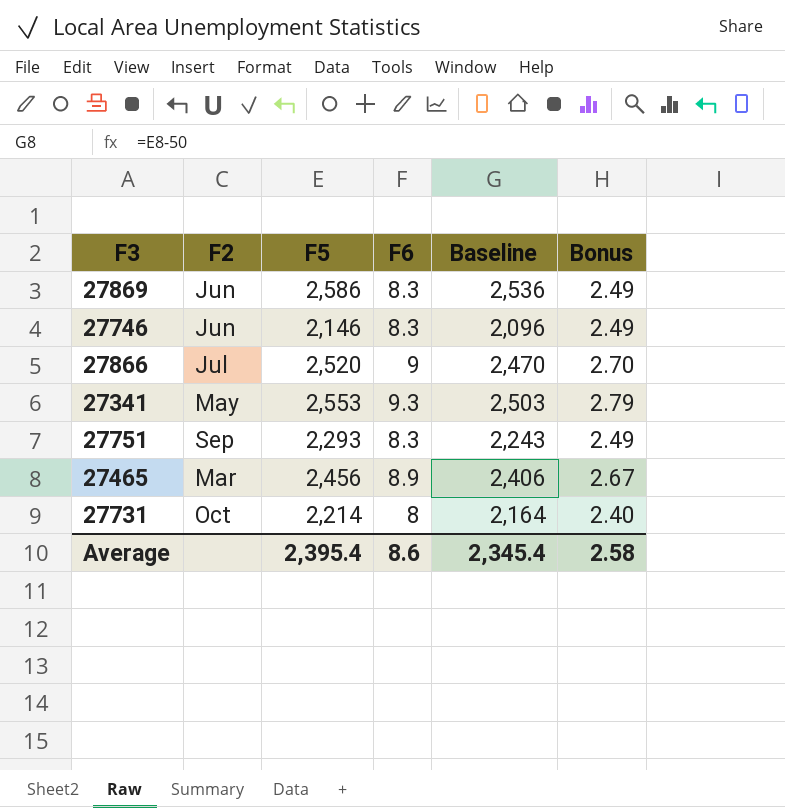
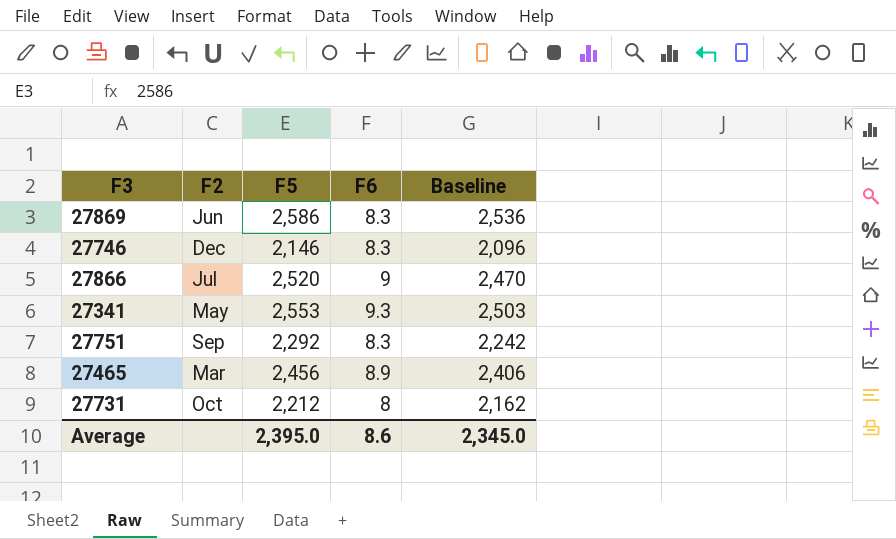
column Bonus | formula: [F6] * 0.3 -> none
27746 | F2: Jun -> Dec
27751 | F5: 2,293 -> 2,292
27751 | Baseline: 2,243 -> 2,242
27731 | F5: 2,214 -> 2,212
27731 | Baseline: 2,164 -> 2,162
Average | F5: 2,395.4 -> 2,395.0
Average | Baseline: 2,345.4 -> 2,345.0

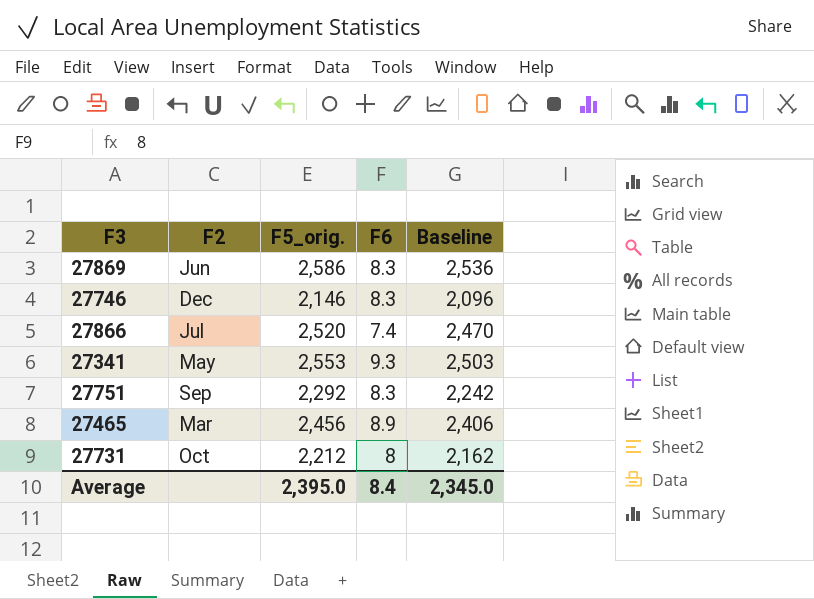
column name: F5 -> F5_orig.
27866 | F6: 9 -> 7.4
Average | F6: 8.6 -> 8.4

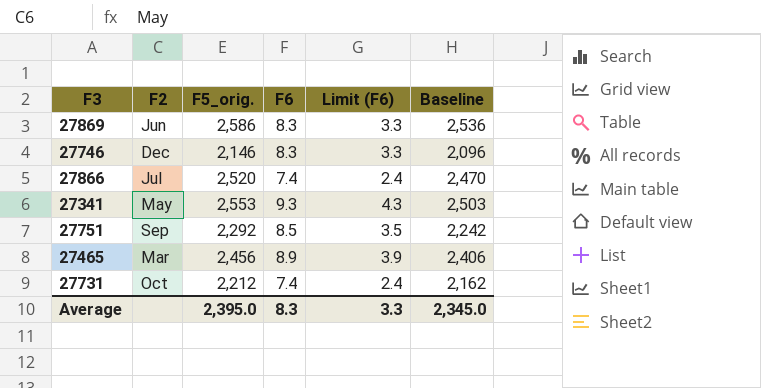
column Limit (F6) | formula: none -> [F6] - 5
27751 | F6: 8.3 -> 8.5
27731 | F6: 8 -> 7.4
Average | F6: 8.4 -> 8.3

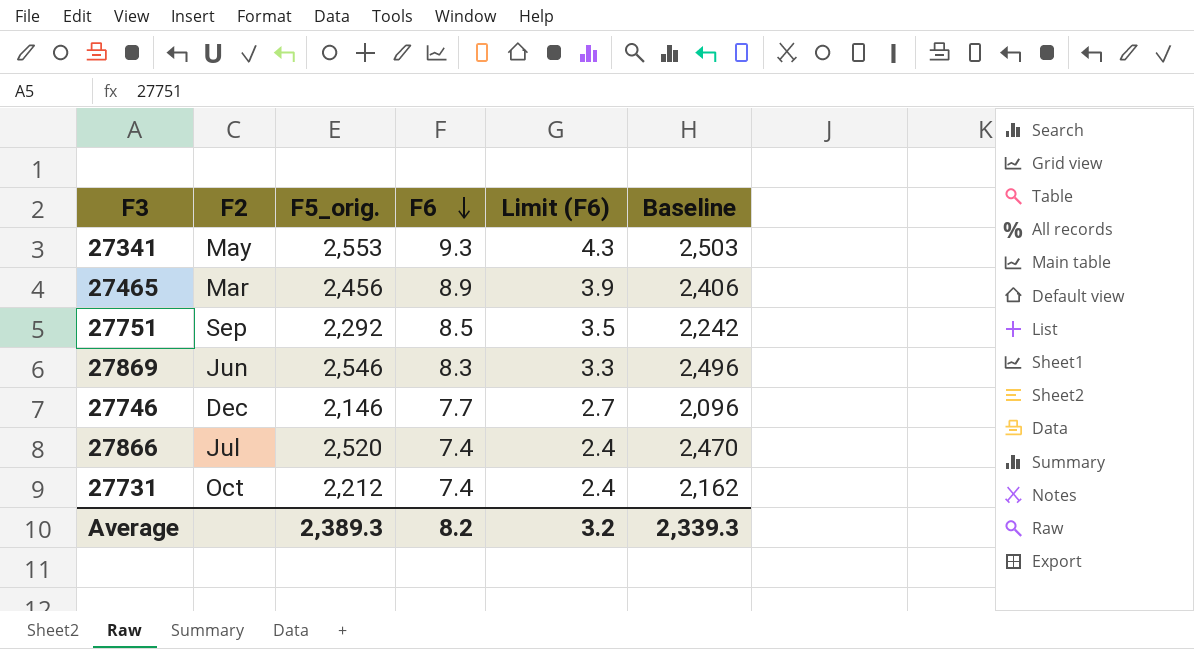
row order: none -> F6 descending
27869 | F5_orig.: 2,586 -> 2,546
27869 | Baseline: 2,536 -> 2,496
27746 | F6: 8.3 -> 7.7
27746 | Limit (F6): 3.3 -> 2.7
Average | F5_orig.: 2,395.0 -> 2,389.3
Average | F6: 8.3 -> 8.2
Average | Limit (F6): 3.3 -> 3.2
Average | Baseline: 2,345.0 -> 2,339.3

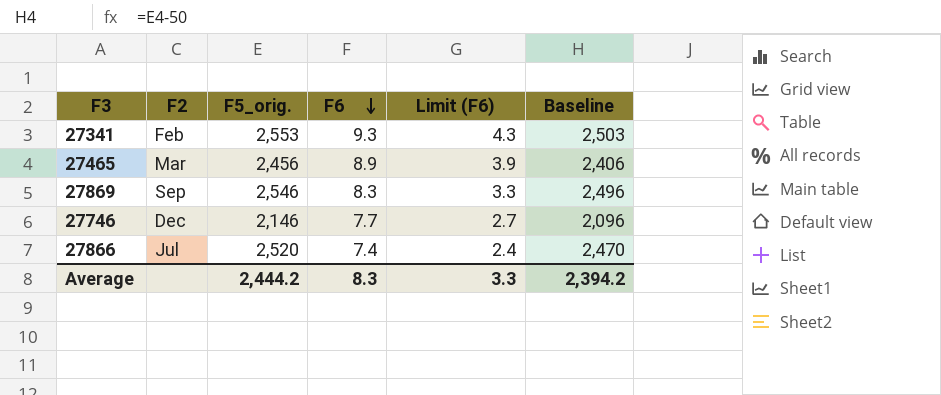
row 27751: Sep | 2,292 | 8.5 | 3.5 | 2,242 -> none
row 27731: Oct | 2,212 | 7.4 | 2.4 | 2,162 -> none
27341 | F2: May -> Feb
27869 | F2: Jun -> Sep
Average | F5_orig.: 2,389.3 -> 2,444.2
Average | F6: 8.2 -> 8.3
Average | Limit (F6): 3.2 -> 3.3
Average | Baseline: 2,339.3 -> 2,394.2

